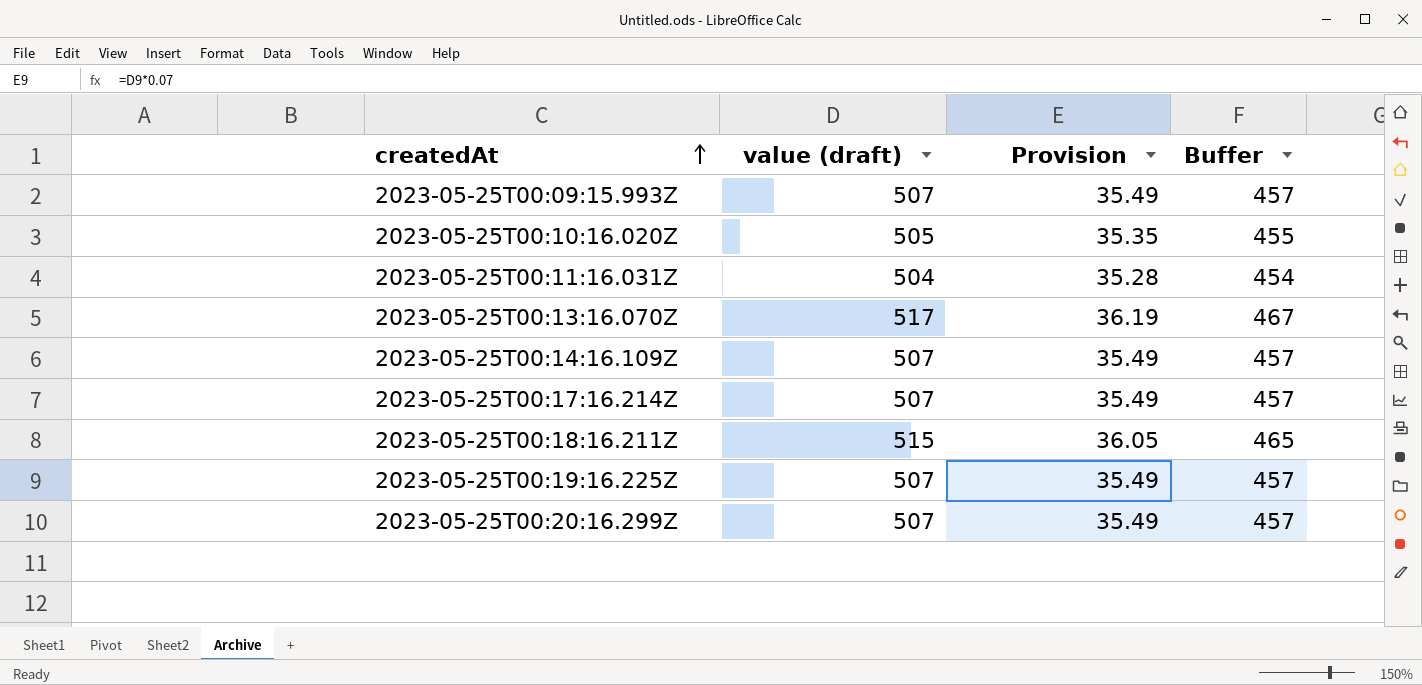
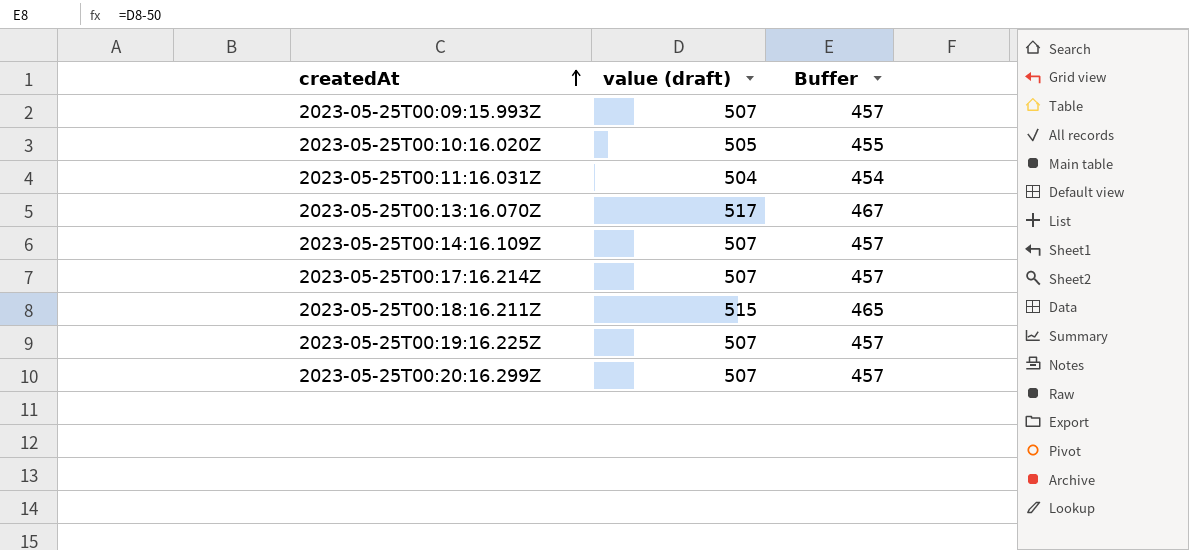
column Provision | formula: [value (draft)] * 0.07 -> none

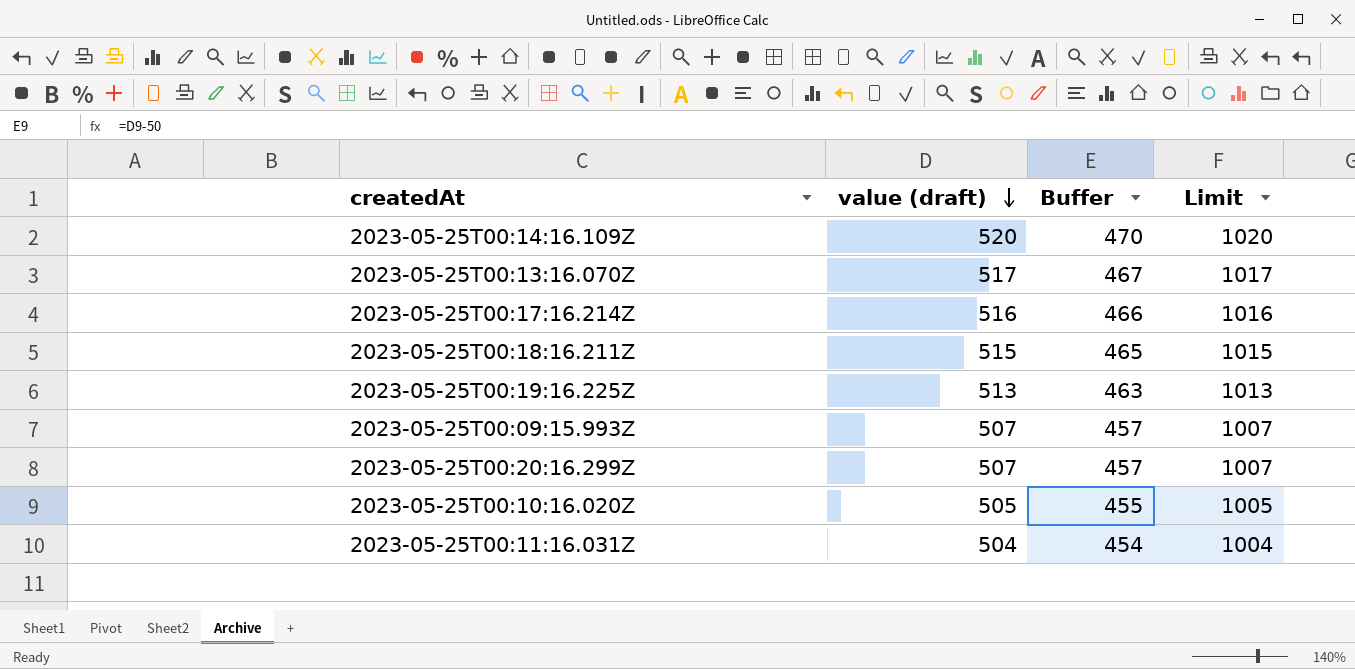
row order: createdAt ascending -> value (draft) descending
column Limit | formula: none -> [value (draft)] + 500
2023-05-25T00:14:16.109Z | value (draft): 507 -> 520
2023-05-25T00:14:16.109Z | Buffer: 457 -> 470
2023-05-25T00:17:16.214Z | value (draft): 507 -> 516
2023-05-25T00:17:16.214Z | Buffer: 457 -> 466
2023-05-25T00:19:16.225Z | value (draft): 507 -> 513
2023-05-25T00:19:16.225Z | Buffer: 457 -> 463

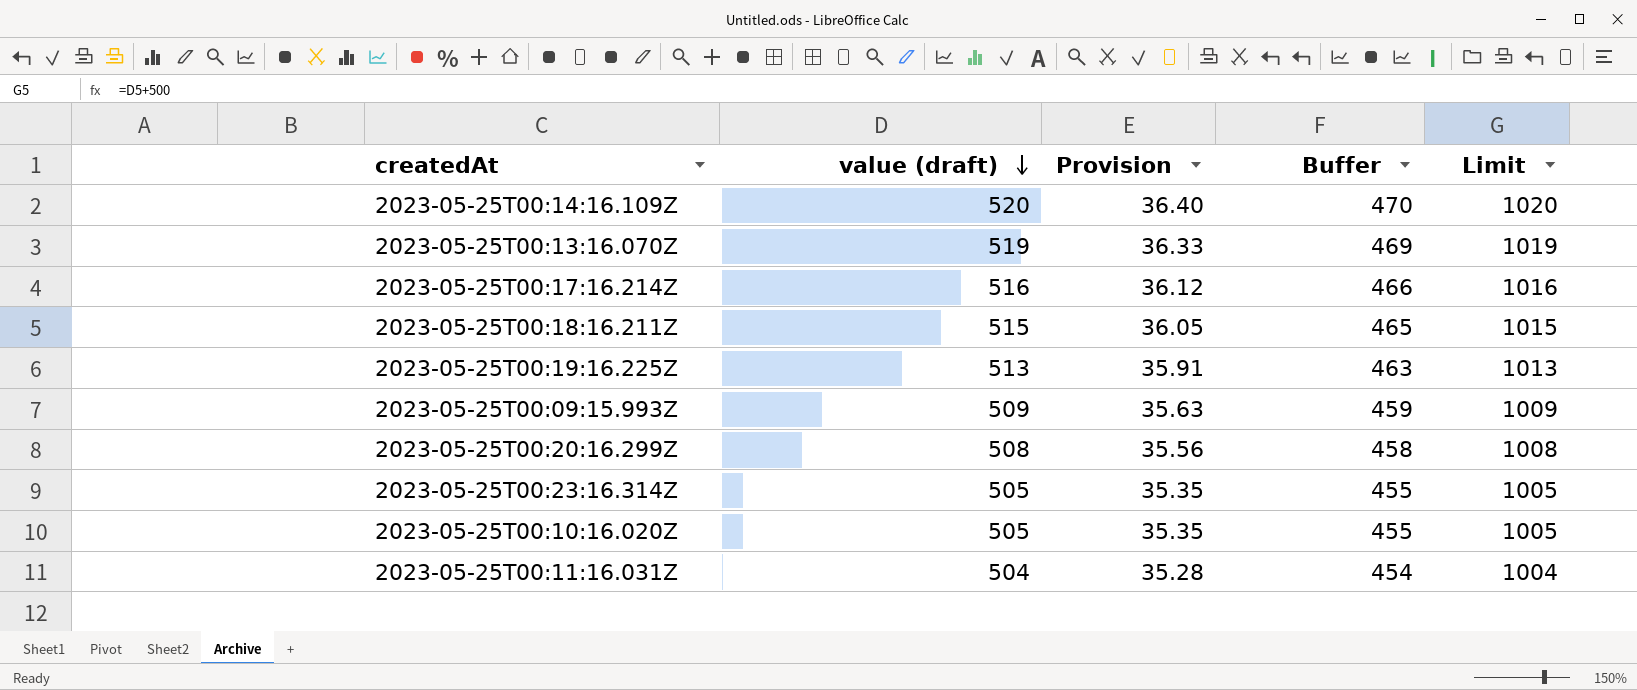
column Provision | formula: none -> [value (draft)] * 0.07
2023-05-25T00:13:16.070Z | value (draft): 517 -> 519
2023-05-25T00:13:16.070Z | Buffer: 467 -> 469
2023-05-25T00:13:16.070Z | Limit: 1017 -> 1019
2023-05-25T00:09:15.993Z | value (draft): 507 -> 509
2023-05-25T00:09:15.993Z | Buffer: 457 -> 459
2023-05-25T00:09:15.993Z | Limit: 1007 -> 1009
2023-05-25T00:20:16.299Z | value (draft): 507 -> 508
2023-05-25T00:20:16.299Z | Buffer: 457 -> 458
2023-05-25T00:20:16.299Z | Limit: 1007 -> 1008
row 2023-05-25T00:23:16.314Z: none -> 505 | 35.35 | 455 | 1005

